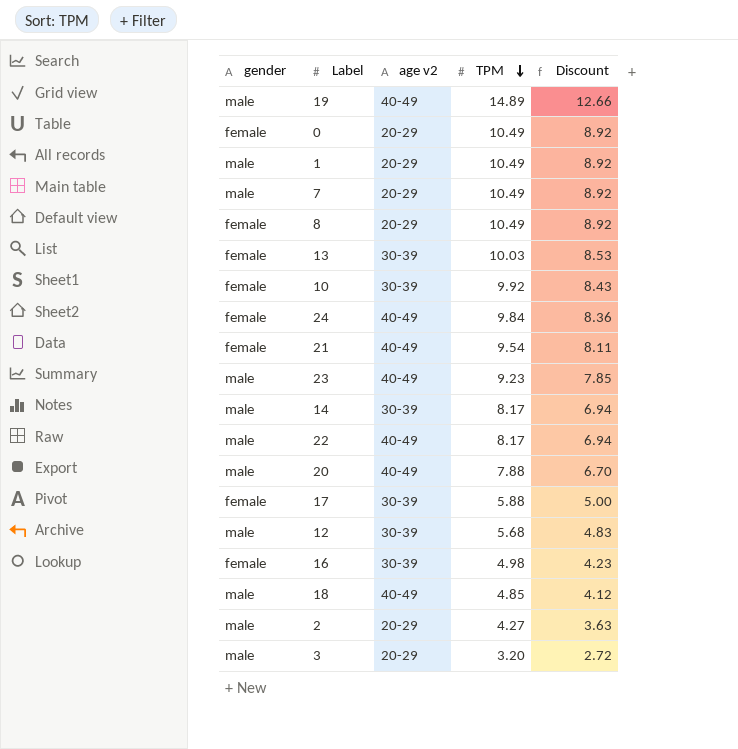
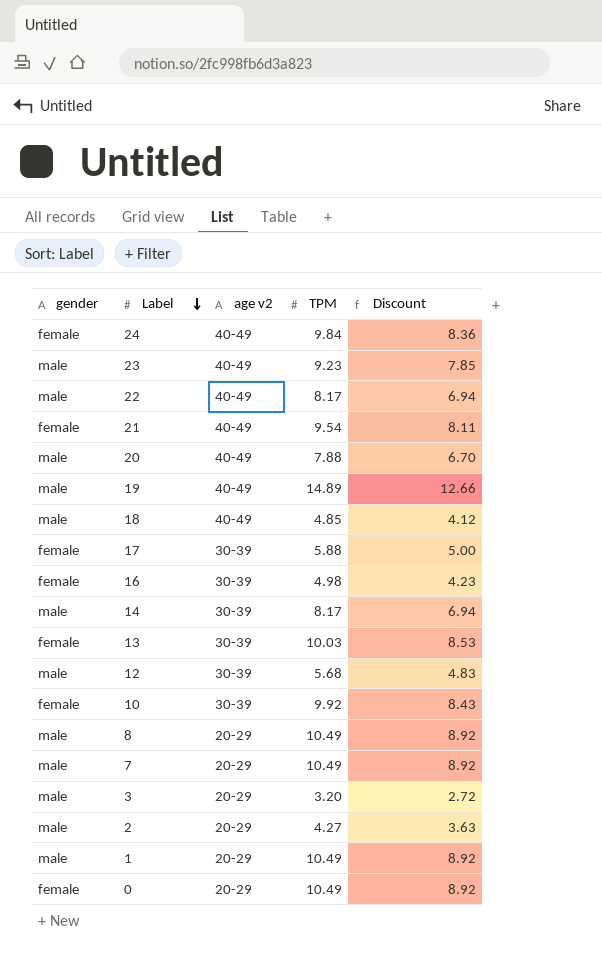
row order: TPM descending -> Label descending
8 | gender: female -> male

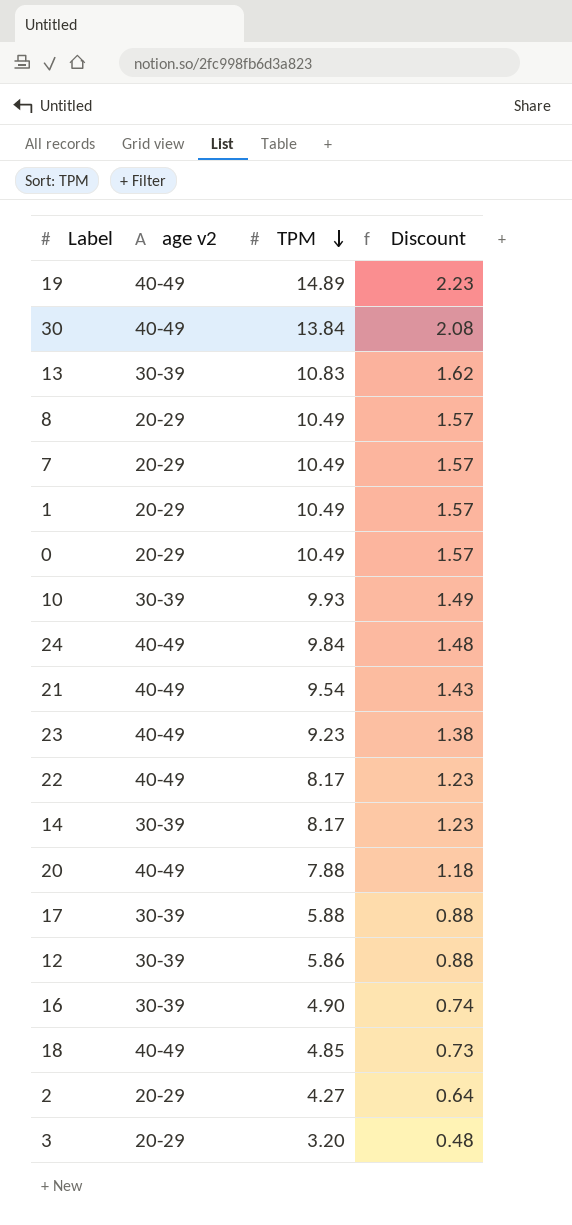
row order: Label descending -> TPM descending
column gender | position: 1 -> none
column Discount | formula: [TPM] * 0.85 -> [TPM] * 0.15
row 30: none -> 40-49 | 13.84 | 2.08
13 | TPM: 10.03 -> 10.83
10 | TPM: 9.92 -> 9.93
12 | TPM: 5.68 -> 5.86
16 | TPM: 4.98 -> 4.90

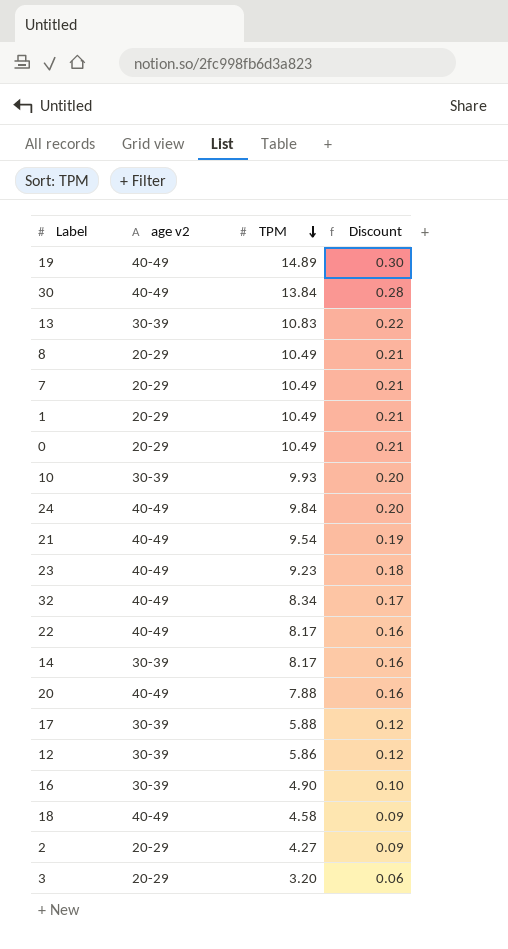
column Discount | formula: [TPM] * 0.15 -> [TPM] * 0.02
row 32: none -> 40-49 | 8.34 | 0.17
18 | TPM: 4.85 -> 4.58

